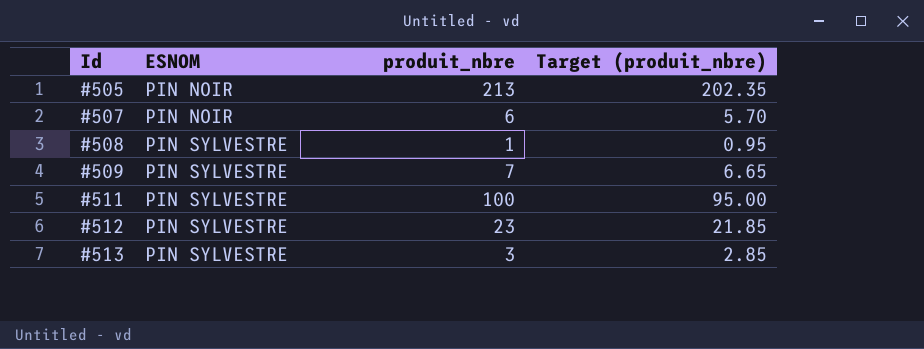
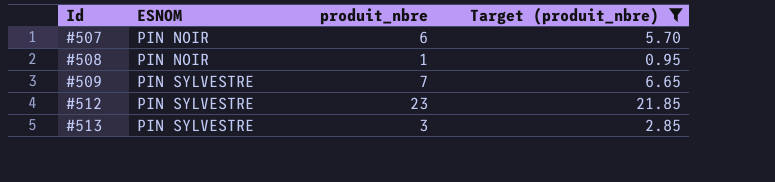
filter: none -> Target (produit_nbre) <= 21.85
#508 | ESNOM: PIN SYLVESTRE -> PIN NOIR

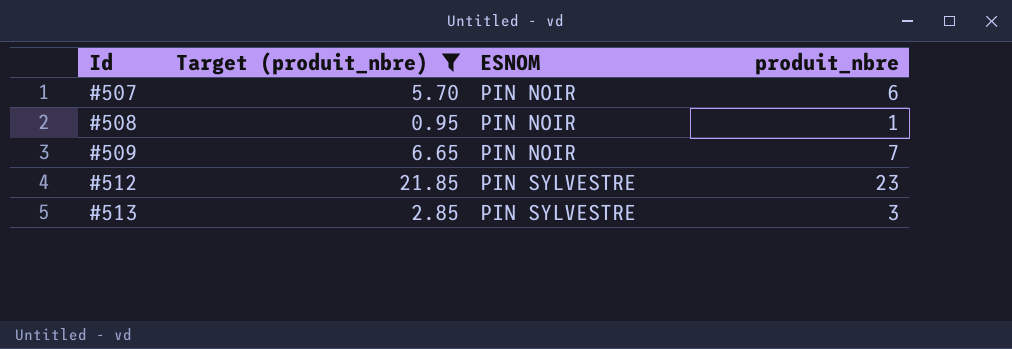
column Target (produit_nbre) | position: 4 -> 2
#509 | ESNOM: PIN SYLVESTRE -> PIN NOIR

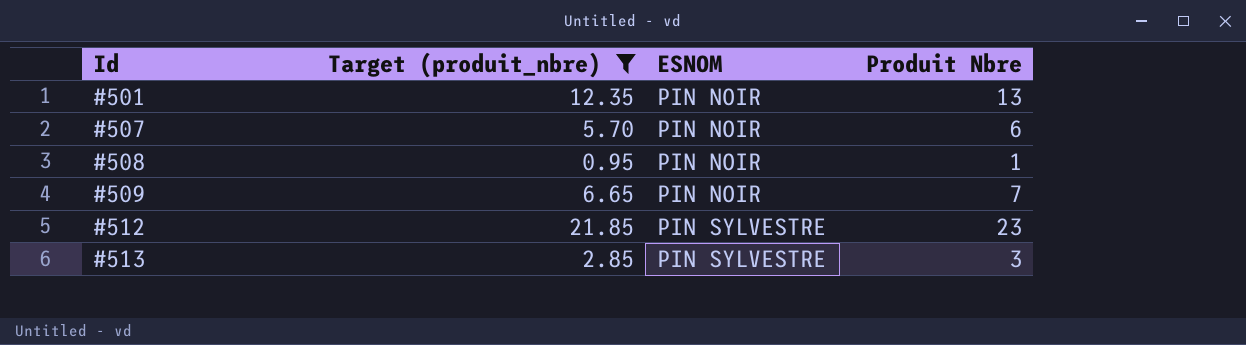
column name: produit_nbre -> Produit Nbre
row #501: none -> 12.35 | PIN NOIR | 13

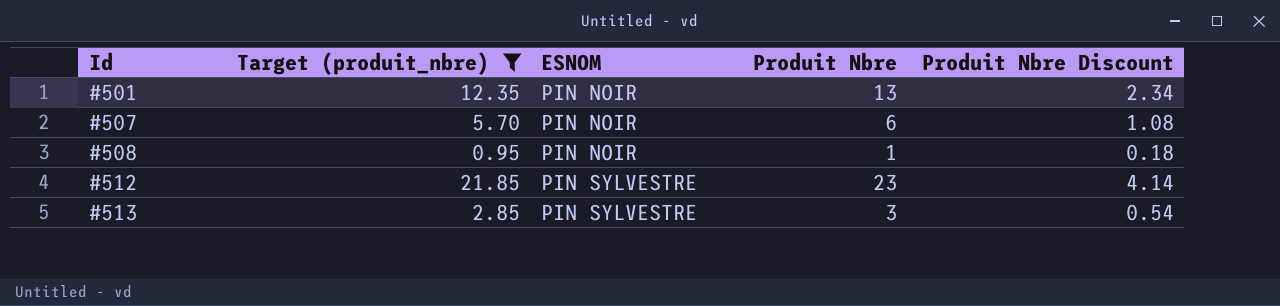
column Produit Nbre Discount | formula: none -> [Produit Nbre] * 0.18
row #509: 6.65 | PIN NOIR | 7 -> none

